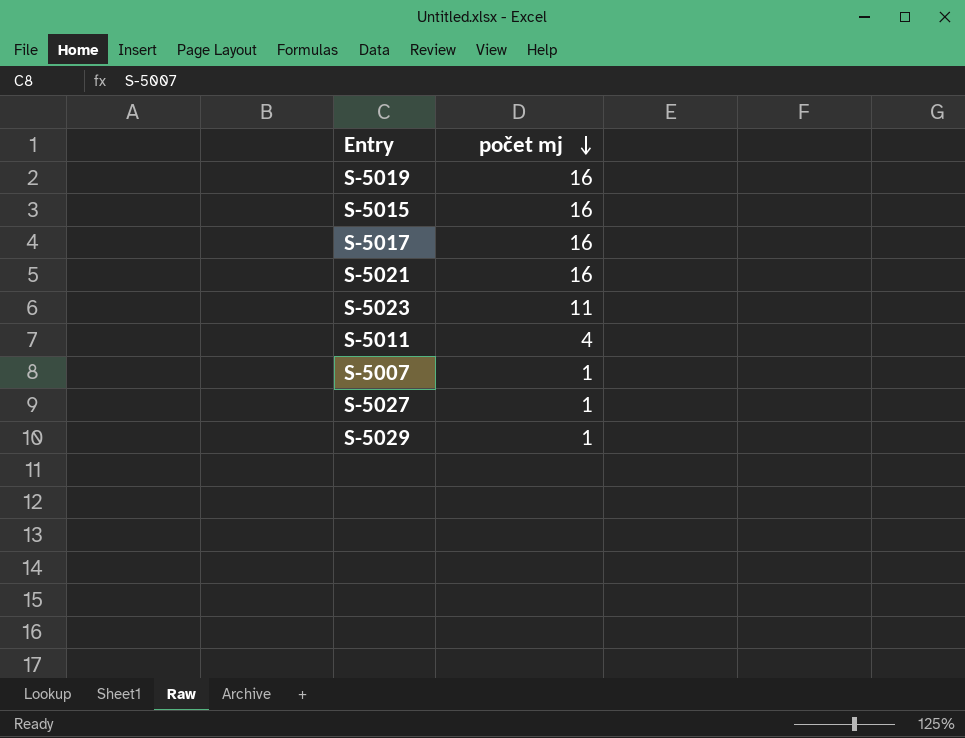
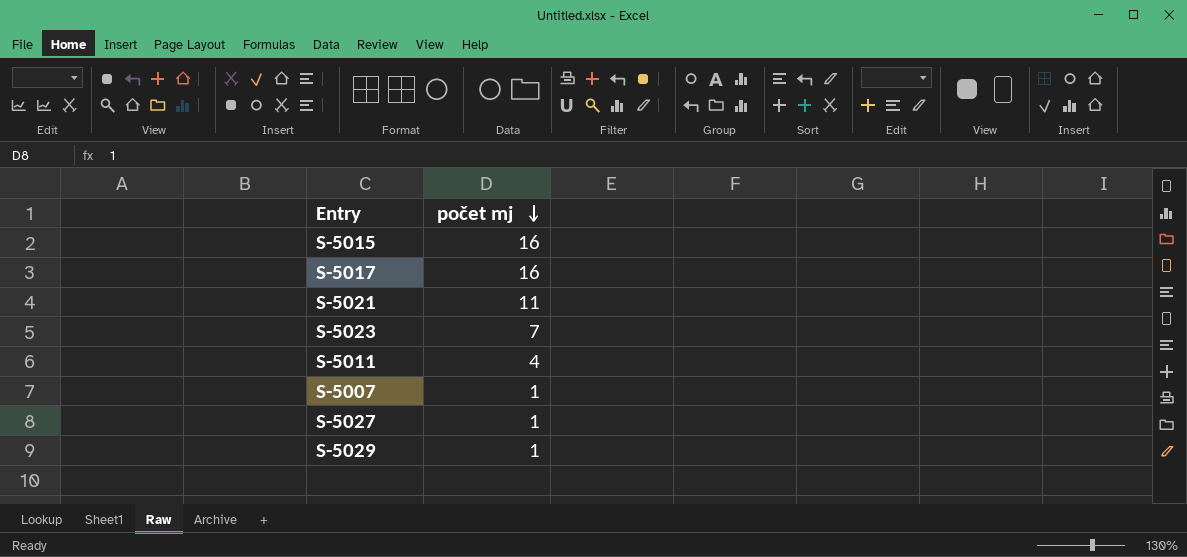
row S-5019: 16 -> none
S-5021 | počet mj: 16 -> 11
S-5023 | počet mj: 11 -> 7

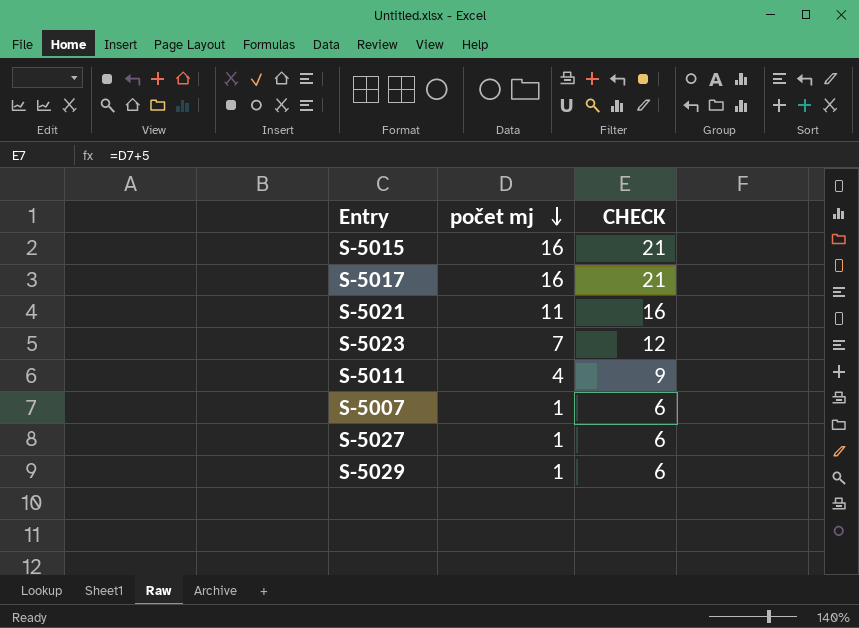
column CHECK | formula: none -> [počet mj] + 5

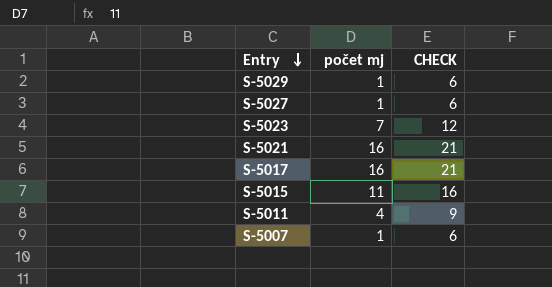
row order: počet mj descending -> Entry descending
S-5021 | počet mj: 11 -> 16
S-5021 | CHECK: 16 -> 21
S-5015 | počet mj: 16 -> 11
S-5015 | CHECK: 21 -> 16

